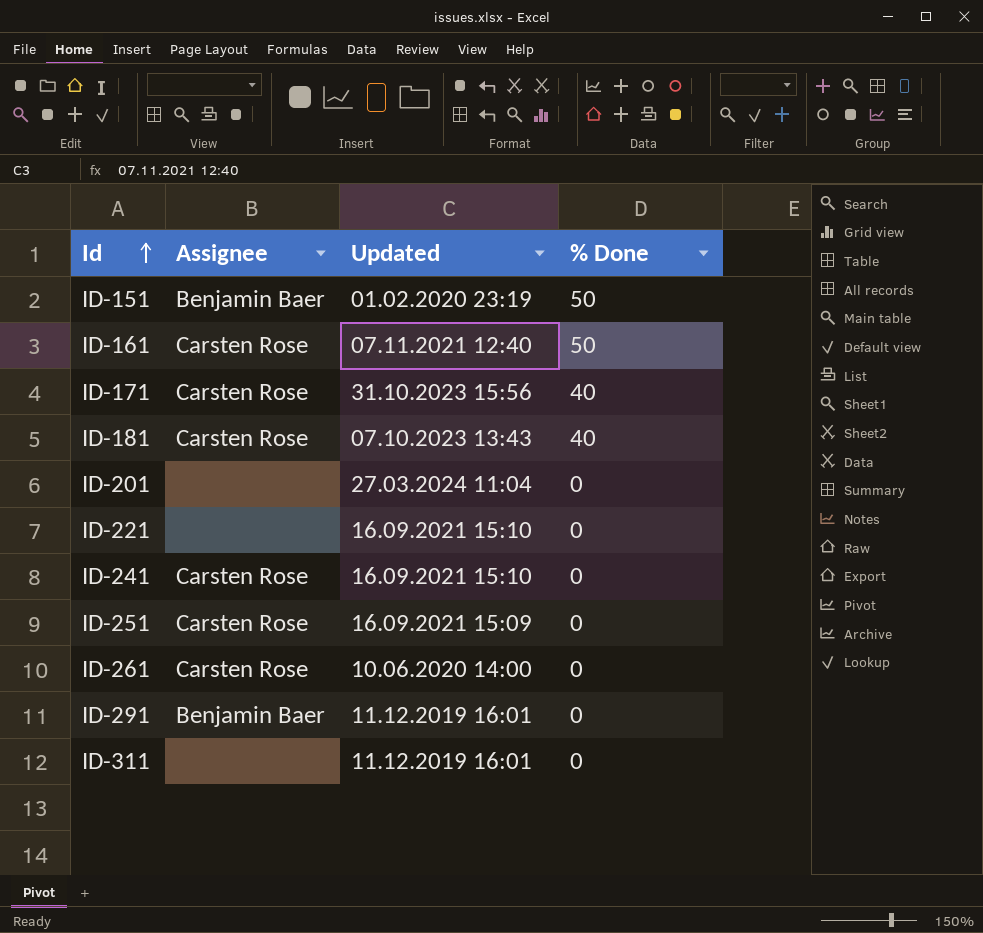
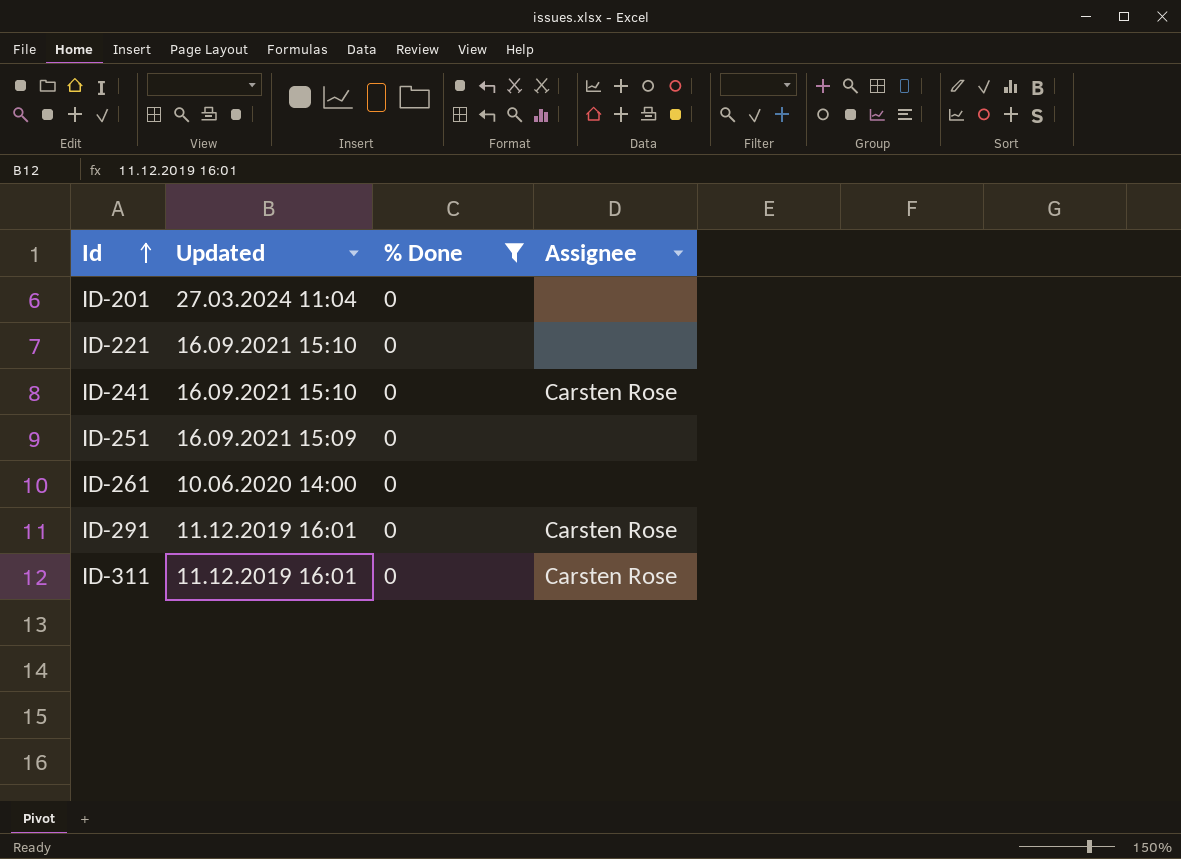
filter: none -> % Done = 0
column Assignee | position: 2 -> 4
ID-251 | Assignee: Carsten Rose -> none
ID-261 | Assignee: Carsten Rose -> none
ID-291 | Assignee: Benjamin Baer -> Carsten Rose
ID-311 | Assignee: none -> Carsten Rose

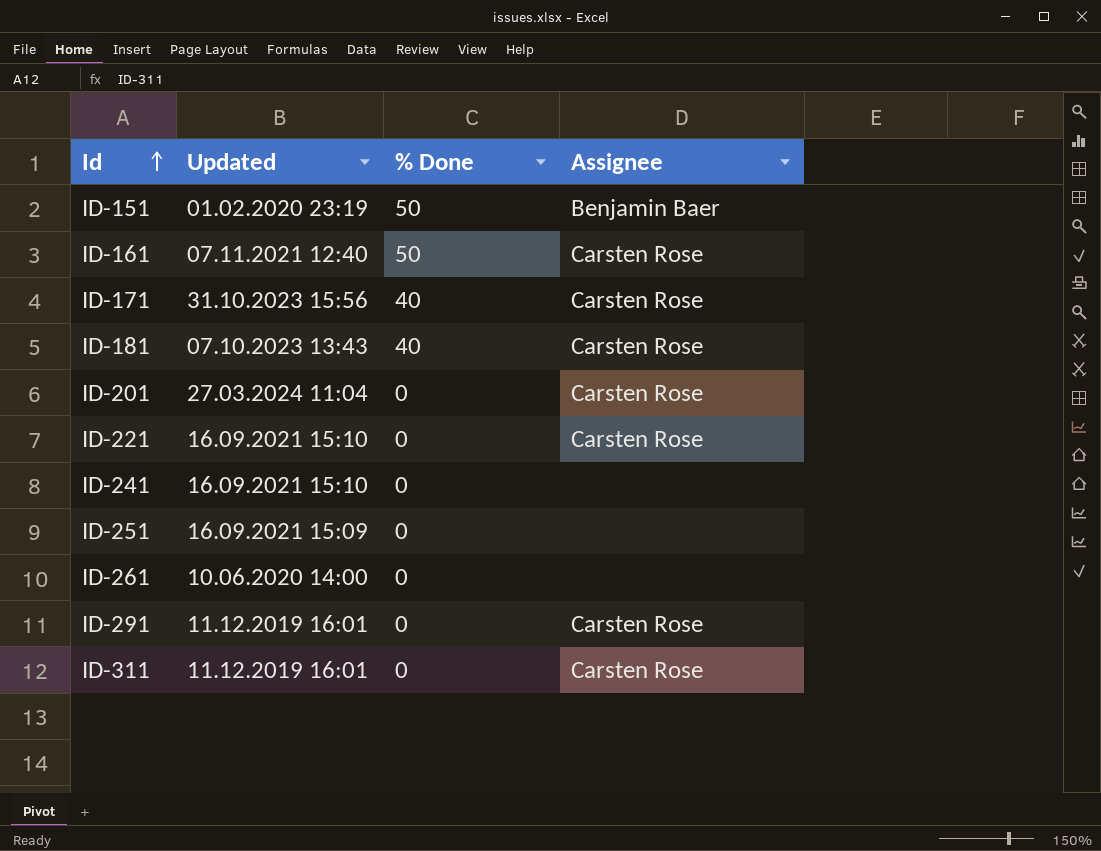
filter: % Done = 0 -> none
ID-201 | Assignee: none -> Carsten Rose
ID-221 | Assignee: none -> Carsten Rose
ID-241 | Assignee: Carsten Rose -> none

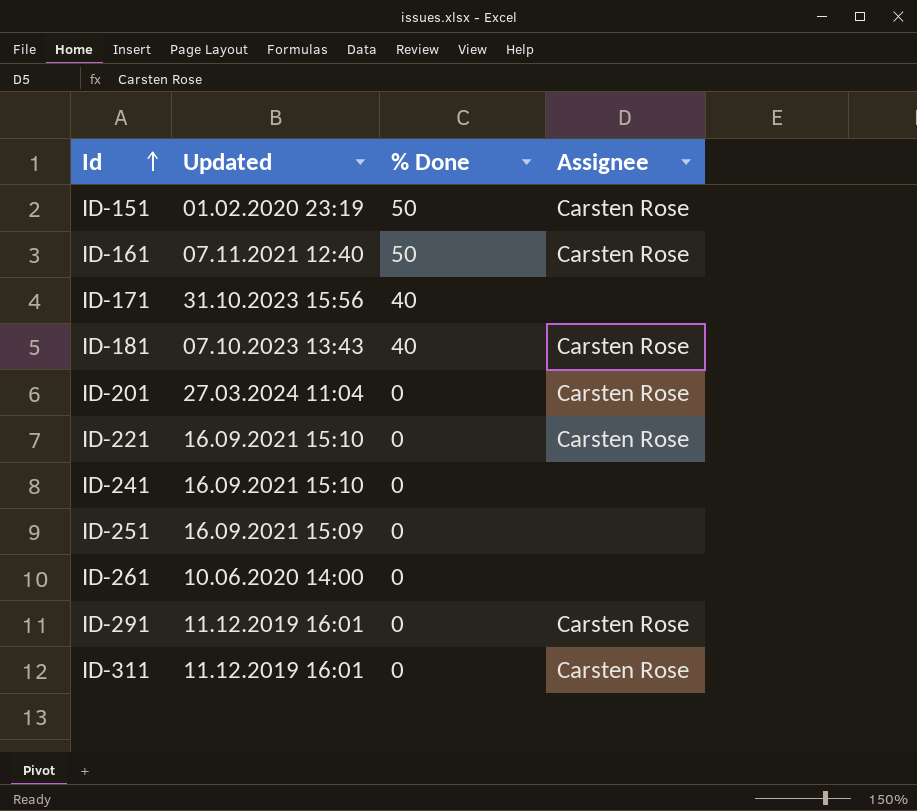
ID-151 | Assignee: Benjamin Baer -> Carsten Rose
ID-171 | Assignee: Carsten Rose -> none

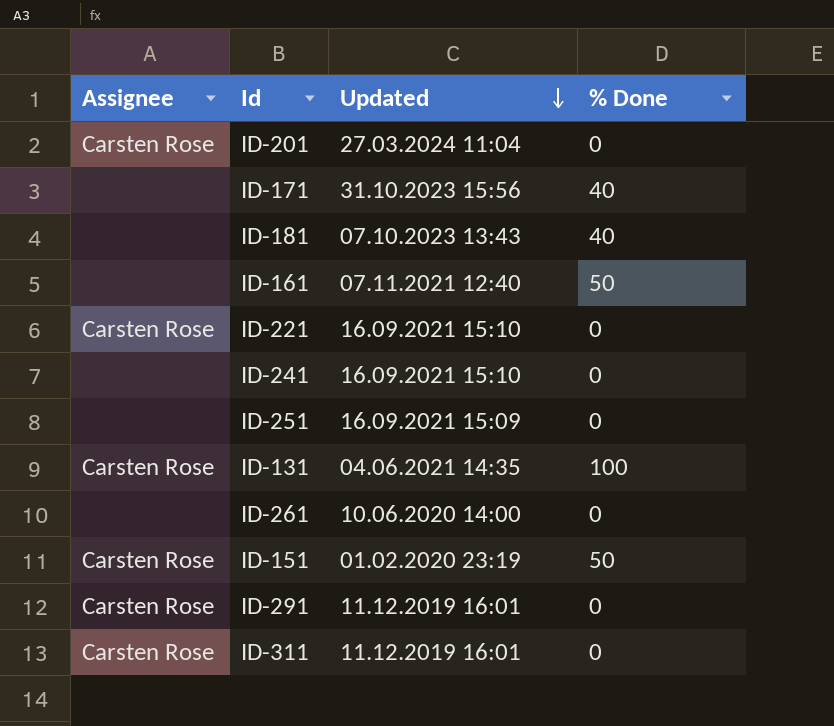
row order: Id ascending -> Updated descending
column Assignee | position: 4 -> 1
ID-181 | Assignee: Carsten Rose -> none
ID-161 | Assignee: Carsten Rose -> none
row ID-131: none -> Carsten Rose | 04.06.2021 14:35 | 100

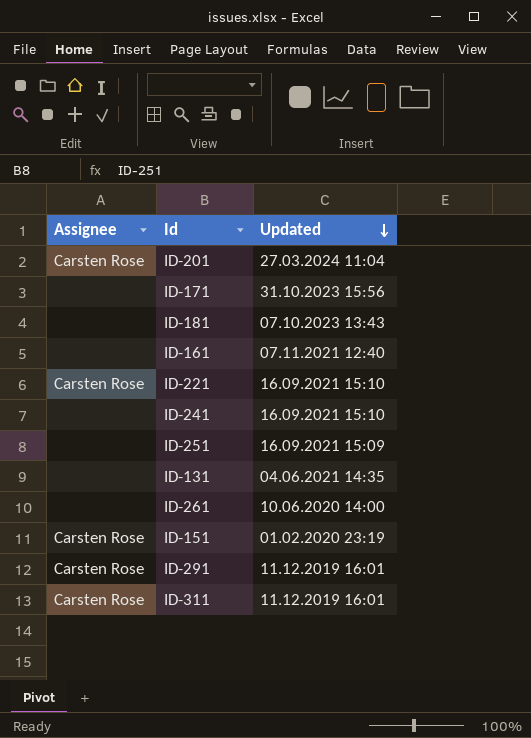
column % Done | position: 4 -> none
ID-131 | Assignee: Carsten Rose -> none

